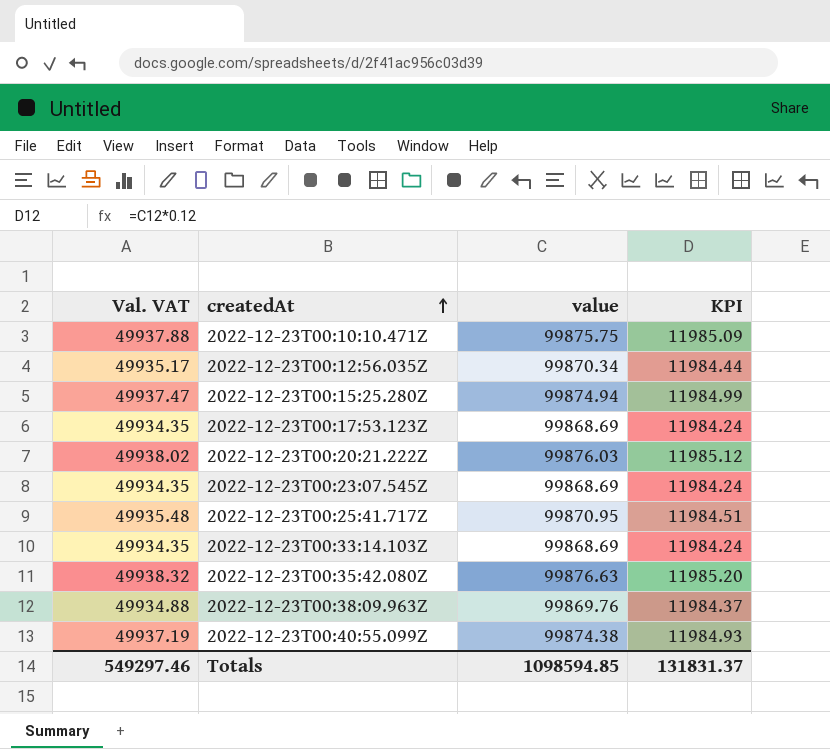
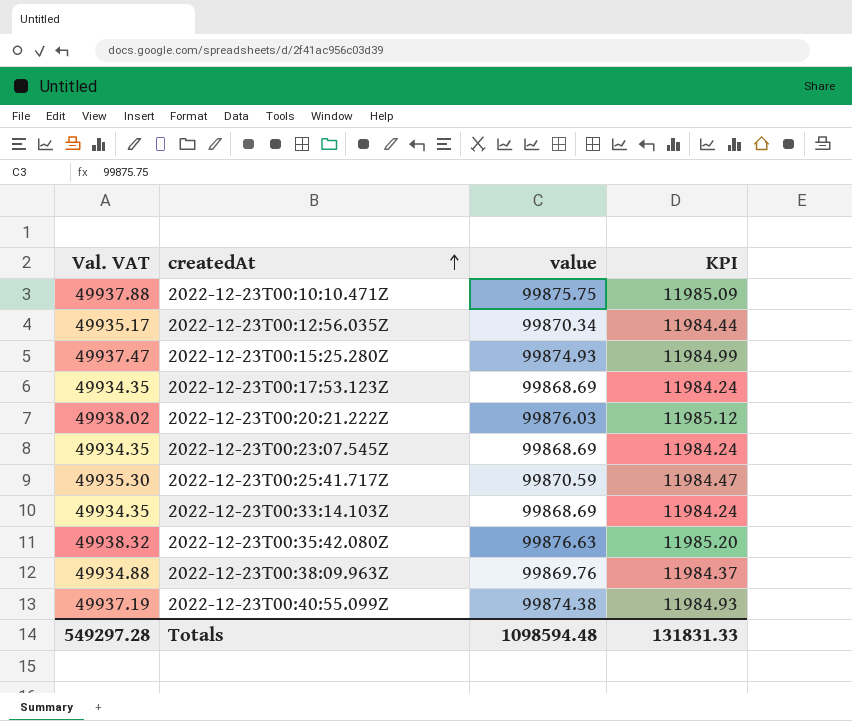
2022-12-23T00:15:25.280Z | value: 99874.94 -> 99874.93
2022-12-23T00:25:41.717Z | Val. VAT: 49935.48 -> 49935.30
2022-12-23T00:25:41.717Z | value: 99870.95 -> 99870.59
2022-12-23T00:25:41.717Z | KPI: 11984.51 -> 11984.47
Totals | Val. VAT: 549297.46 -> 549297.28
Totals | value: 1098594.85 -> 1098594.48
Totals | KPI: 131831.37 -> 131831.33

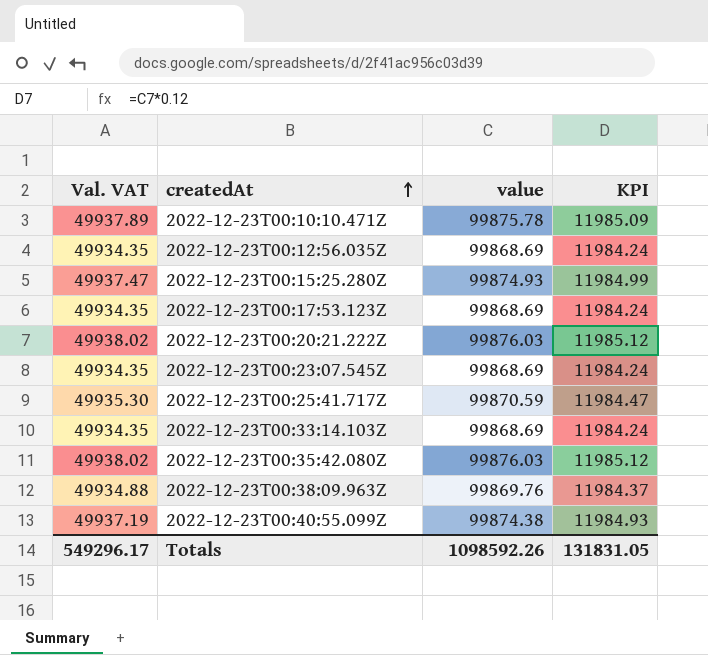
2022-12-23T00:10:10.471Z | Val. VAT: 49937.88 -> 49937.89
2022-12-23T00:10:10.471Z | value: 99875.75 -> 99875.78
2022-12-23T00:12:56.035Z | Val. VAT: 49935.17 -> 49934.35
2022-12-23T00:12:56.035Z | value: 99870.34 -> 99868.69
2022-12-23T00:12:56.035Z | KPI: 11984.44 -> 11984.24
2022-12-23T00:35:42.080Z | Val. VAT: 49938.32 -> 49938.02
2022-12-23T00:35:42.080Z | value: 99876.63 -> 99876.03
2022-12-23T00:35:42.080Z | KPI: 11985.20 -> 11985.12
Totals | Val. VAT: 549297.28 -> 549296.17
Totals | value: 1098594.48 -> 1098592.26
Totals | KPI: 131831.33 -> 131831.05

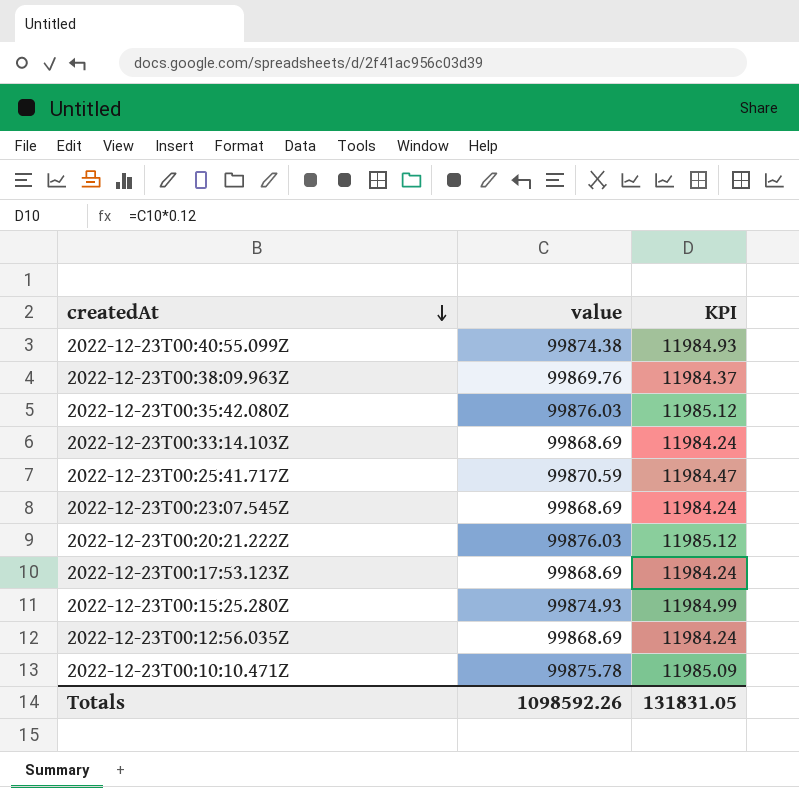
row order: createdAt ascending -> createdAt descending
column Val. VAT | formula: [value] * 0.5 -> none

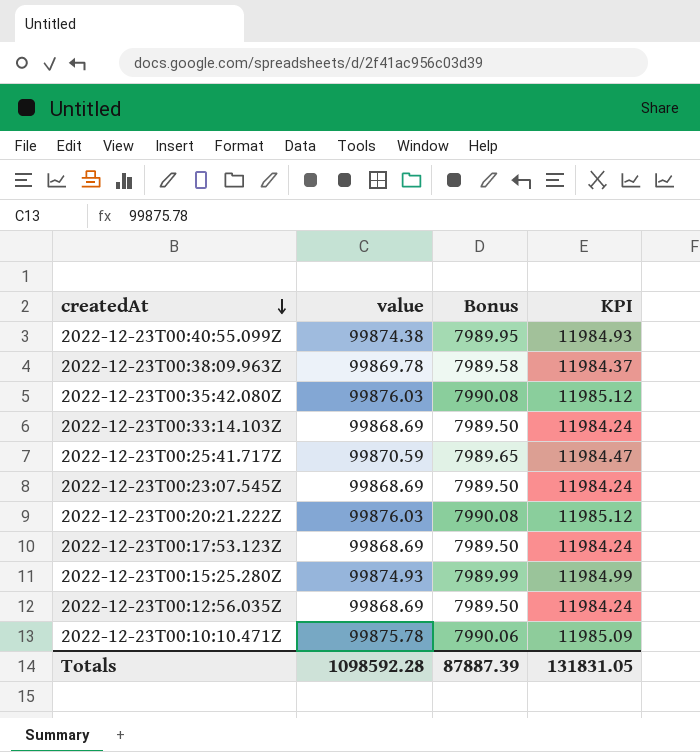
column Bonus | formula: none -> [value] * 0.08
2022-12-23T00:38:09.963Z | value: 99869.76 -> 99869.78
Totals | value: 1098592.26 -> 1098592.28

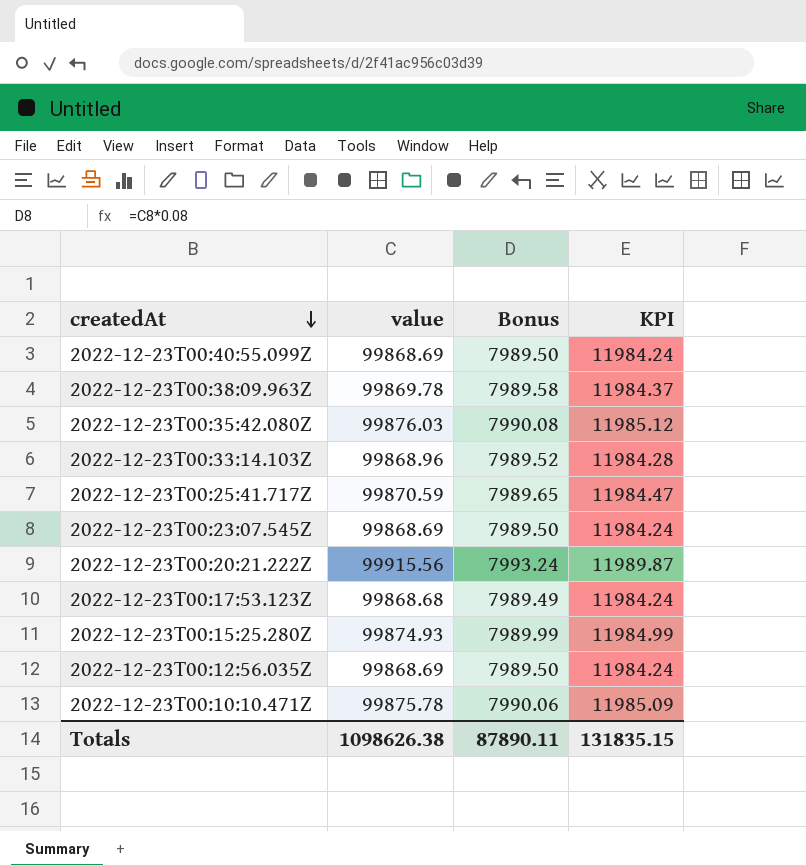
2022-12-23T00:40:55.099Z | value: 99874.38 -> 99868.69
2022-12-23T00:40:55.099Z | Bonus: 7989.95 -> 7989.50
2022-12-23T00:40:55.099Z | KPI: 11984.93 -> 11984.24
2022-12-23T00:33:14.103Z | value: 99868.69 -> 99868.96
2022-12-23T00:33:14.103Z | Bonus: 7989.50 -> 7989.52
2022-12-23T00:33:14.103Z | KPI: 11984.24 -> 11984.28
2022-12-23T00:20:21.222Z | value: 99876.03 -> 99915.56
2022-12-23T00:20:21.222Z | Bonus: 7990.08 -> 7993.24
2022-12-23T00:20:21.222Z | KPI: 11985.12 -> 11989.87
2022-12-23T00:17:53.123Z | value: 99868.69 -> 99868.68
2022-12-23T00:17:53.123Z | Bonus: 7989.50 -> 7989.49
Totals | value: 1098592.28 -> 1098626.38
Totals | Bonus: 87887.39 -> 87890.11
Totals | KPI: 131831.05 -> 131835.15

